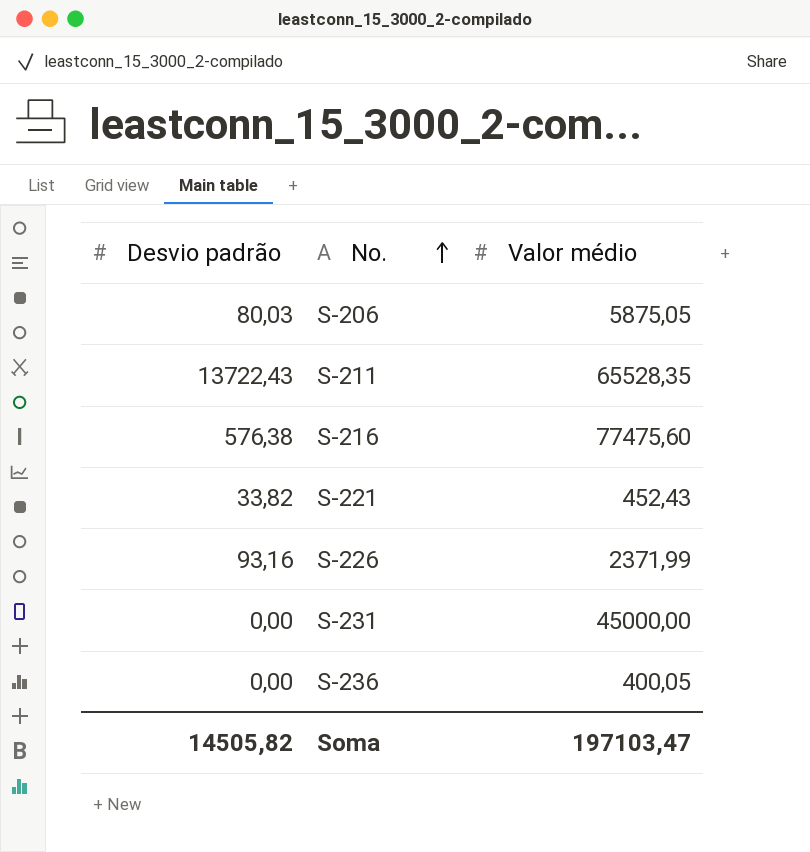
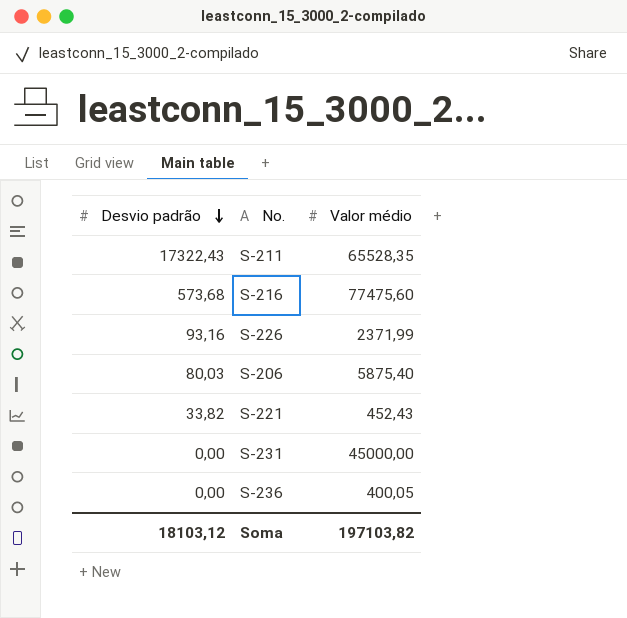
row order: No. ascending -> Desvio padrão descending
S-211 | Desvio padrão: 13722,43 -> 17322,43
S-216 | Desvio padrão: 576,38 -> 573,68
S-206 | Valor médio: 5875,05 -> 5875,40
Soma | Desvio padrão: 14505,82 -> 18103,12
Soma | Valor médio: 197103,47 -> 197103,82

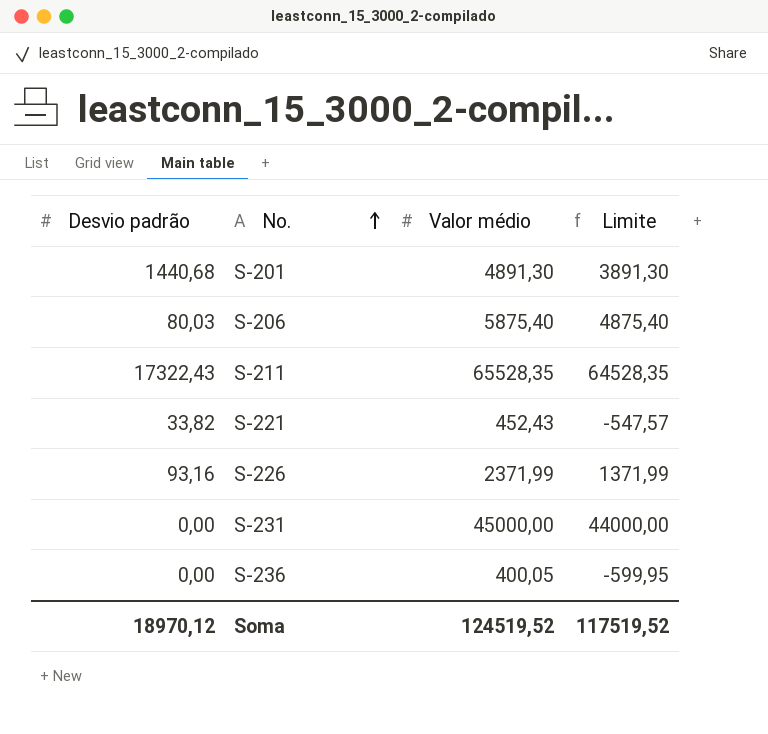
row order: Desvio padrão descending -> No. ascending
column Limite | formula: none -> [Valor médio] - 1000
row S-216: 573,68 | 77475,60 -> none
row S-201: none -> 1440,68 | 4891,30 | 3891,30
Soma | Desvio padrão: 18103,12 -> 18970,12
Soma | Valor médio: 197103,82 -> 124519,52

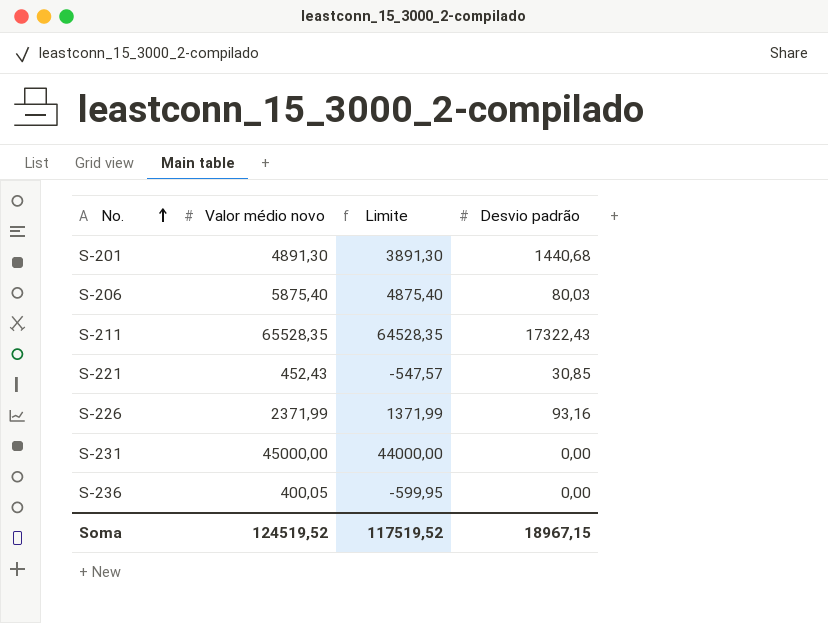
column name: Valor médio -> Valor médio novo
column Desvio padrão | position: 1 -> 4
S-221 | Desvio padrão: 33,82 -> 30,85
Soma | Desvio padrão: 18970,12 -> 18967,15

